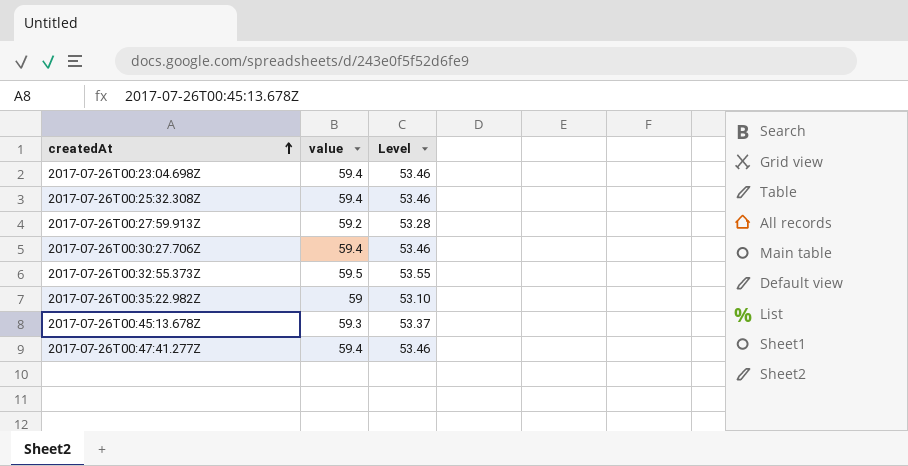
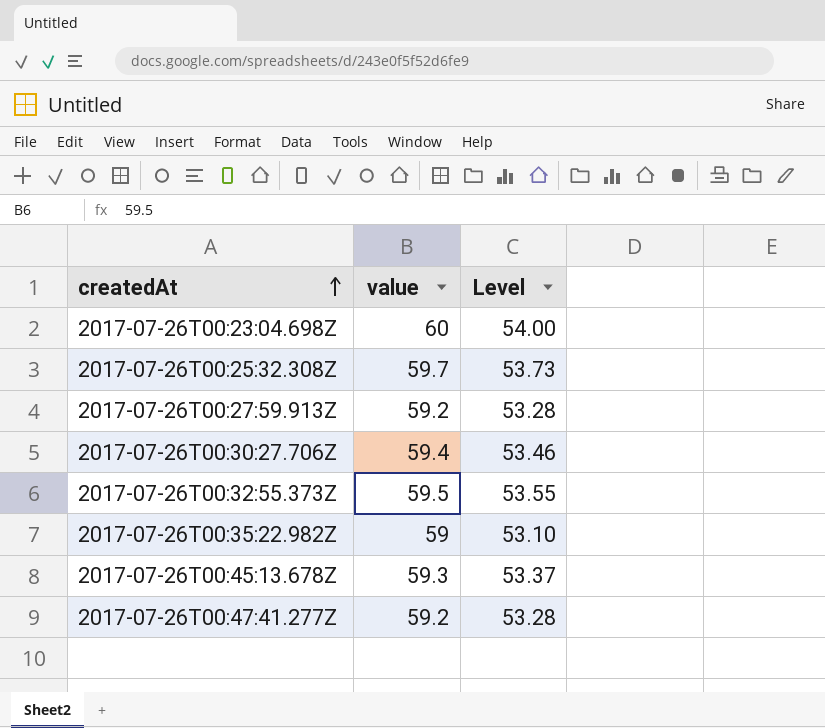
2017-07-26T00:23:04.698Z | value: 59.4 -> 60
2017-07-26T00:23:04.698Z | Level: 53.46 -> 54.00
2017-07-26T00:25:32.308Z | value: 59.4 -> 59.7
2017-07-26T00:25:32.308Z | Level: 53.46 -> 53.73
2017-07-26T00:47:41.277Z | value: 59.4 -> 59.2
2017-07-26T00:47:41.277Z | Level: 53.46 -> 53.28

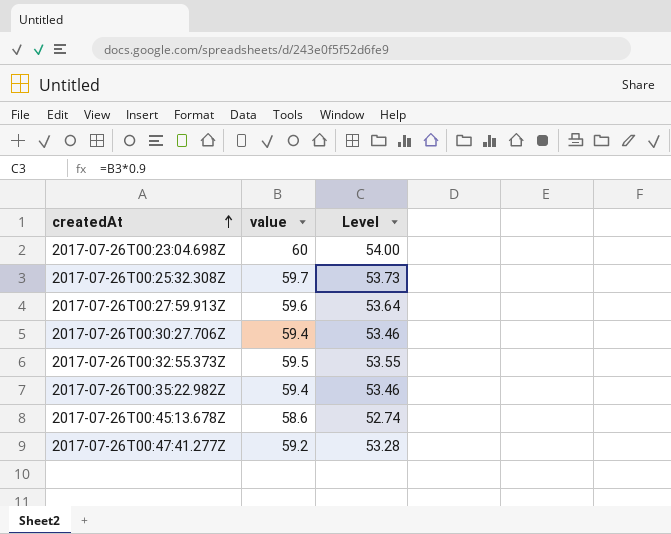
2017-07-26T00:27:59.913Z | value: 59.2 -> 59.6
2017-07-26T00:27:59.913Z | Level: 53.28 -> 53.64
2017-07-26T00:35:22.982Z | value: 59 -> 59.4
2017-07-26T00:35:22.982Z | Level: 53.10 -> 53.46
2017-07-26T00:45:13.678Z | value: 59.3 -> 58.6
2017-07-26T00:45:13.678Z | Level: 53.37 -> 52.74

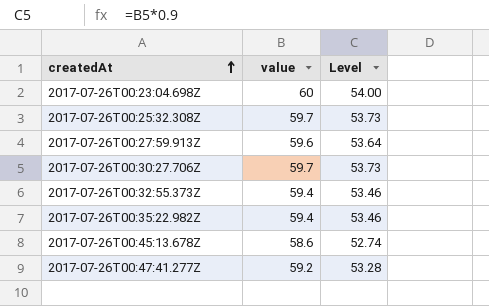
2017-07-26T00:30:27.706Z | value: 59.4 -> 59.7
2017-07-26T00:30:27.706Z | Level: 53.46 -> 53.73
2017-07-26T00:32:55.373Z | value: 59.5 -> 59.4
2017-07-26T00:32:55.373Z | Level: 53.55 -> 53.46

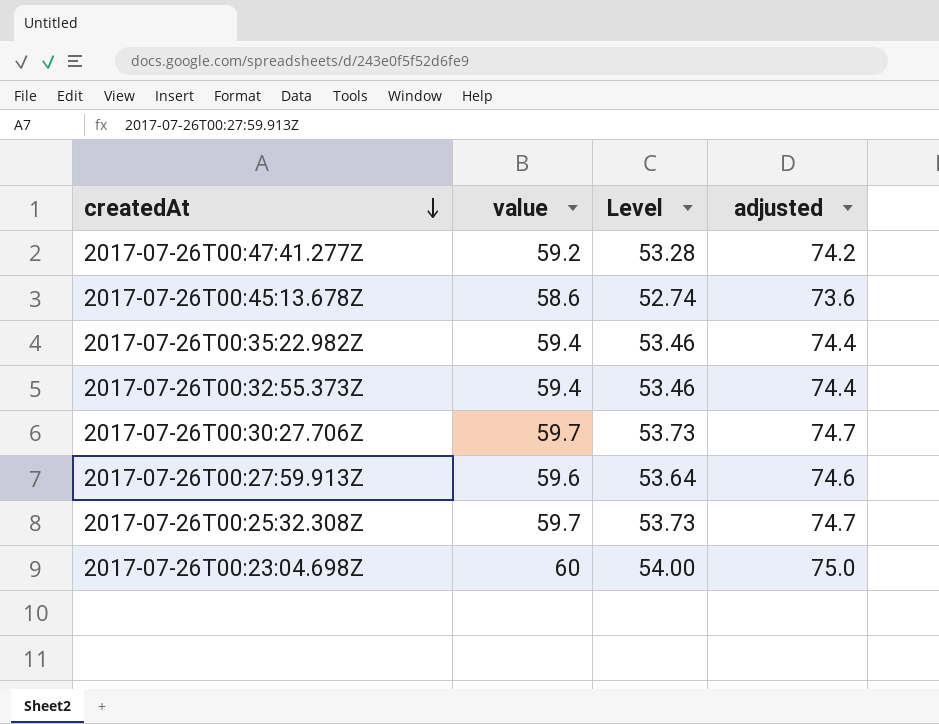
row order: createdAt ascending -> createdAt descending
column adjusted | formula: none -> [value] + 15

